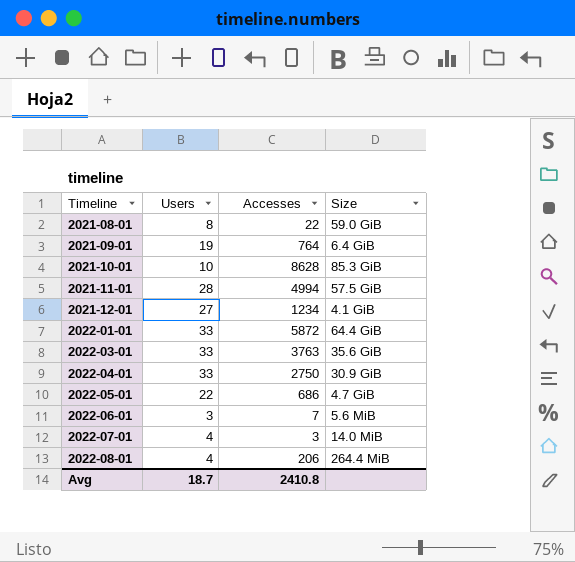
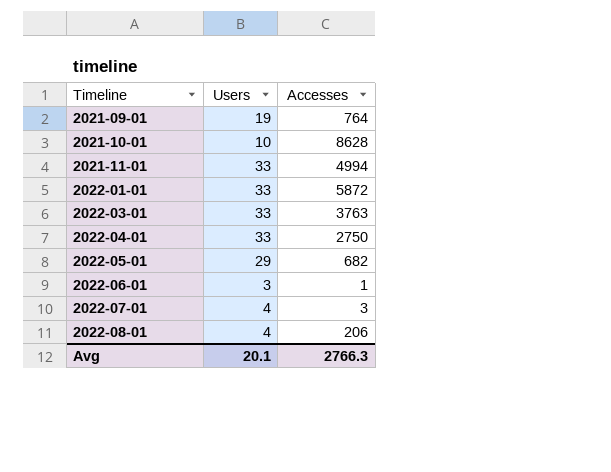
column Size | position: 4 -> none
row 2021-08-01: 8 | 22 | 59.0 GiB -> none
row 2021-12-01: 27 | 1234 | 4.1 GiB -> none
2021-11-01 | Users: 28 -> 33
2022-05-01 | Users: 22 -> 29
2022-05-01 | Accesses: 686 -> 682
2022-06-01 | Accesses: 7 -> 1
Avg | Users: 18.7 -> 20.1
Avg | Accesses: 2410.8 -> 2766.3

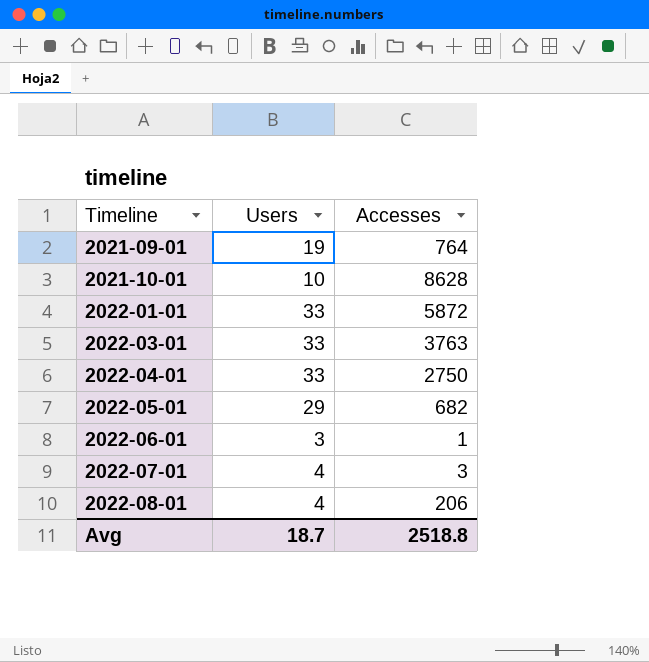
row 2021-11-01: 33 | 4994 -> none
Avg | Users: 20.1 -> 18.7
Avg | Accesses: 2766.3 -> 2518.8

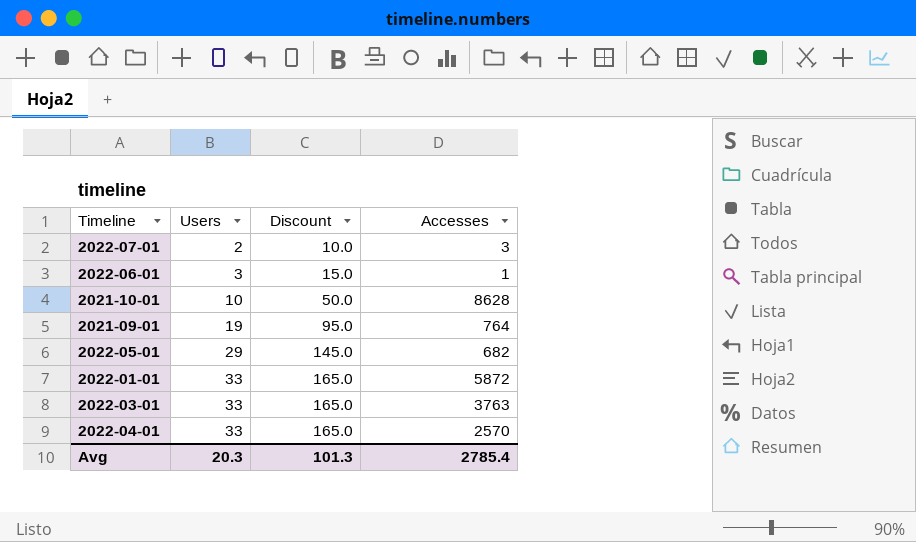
row order: Timeline ascending -> Users ascending
column Discount | formula: none -> [Users] * 5
row 2022-08-01: 4 | 206 -> none
2022-07-01 | Users: 4 -> 2
2022-04-01 | Accesses: 2750 -> 2570
Avg | Users: 18.7 -> 20.3
Avg | Accesses: 2518.8 -> 2785.4

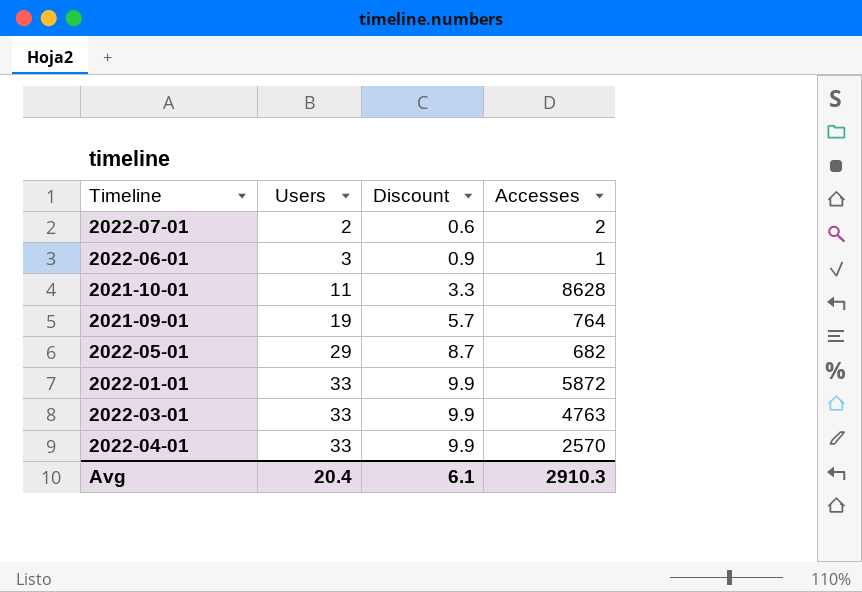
column Discount | formula: [Users] * 5 -> [Users] * 0.3
2022-07-01 | Accesses: 3 -> 2
2021-10-01 | Users: 10 -> 11
2022-03-01 | Accesses: 3763 -> 4763
Avg | Users: 20.3 -> 20.4
Avg | Discount: 101.3 -> 6.1
Avg | Accesses: 2785.4 -> 2910.3

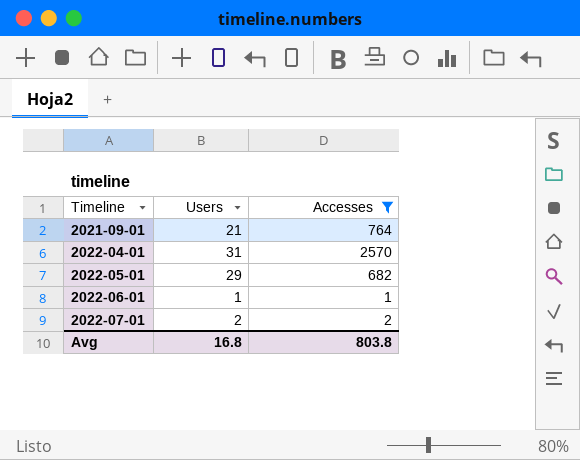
filter: none -> Accesses <= 2570
row order: Users ascending -> Timeline ascending
column Discount | formula: [Users] * 0.3 -> none
2021-09-01 | Users: 19 -> 21
2022-04-01 | Users: 33 -> 31
2022-06-01 | Users: 3 -> 1
Avg | Users: 20.4 -> 16.8
Avg | Accesses: 2910.3 -> 803.8

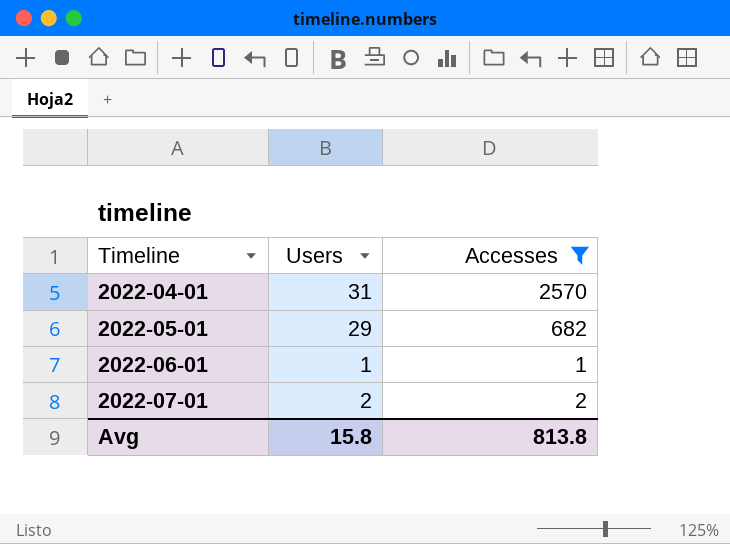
row 2021-09-01: 21 | 764 -> none
Avg | Users: 16.8 -> 15.8
Avg | Accesses: 803.8 -> 813.8

